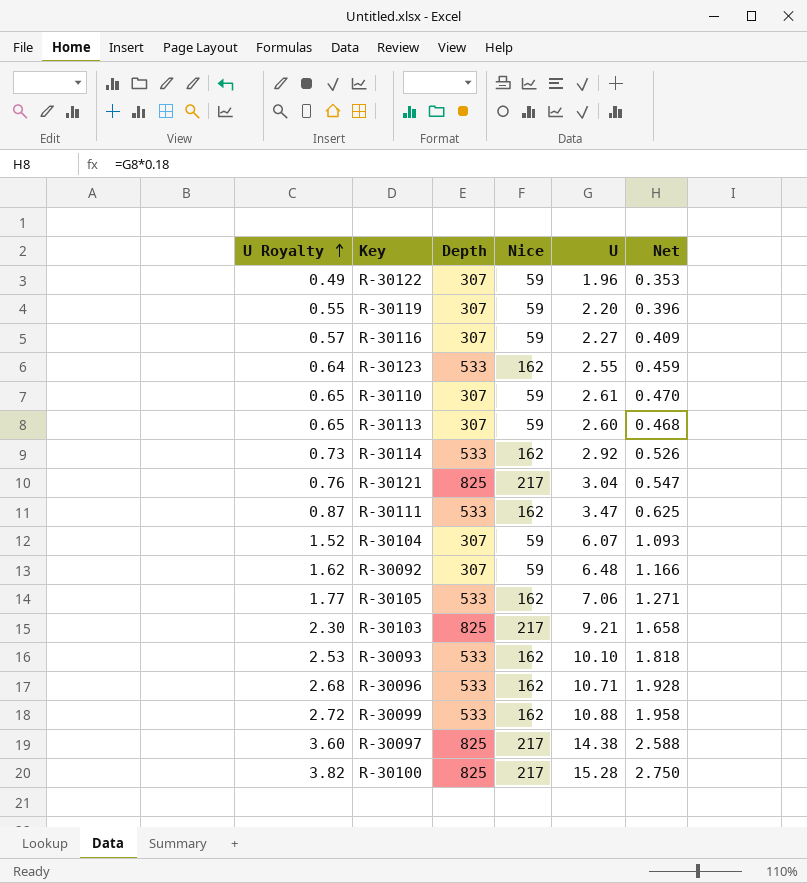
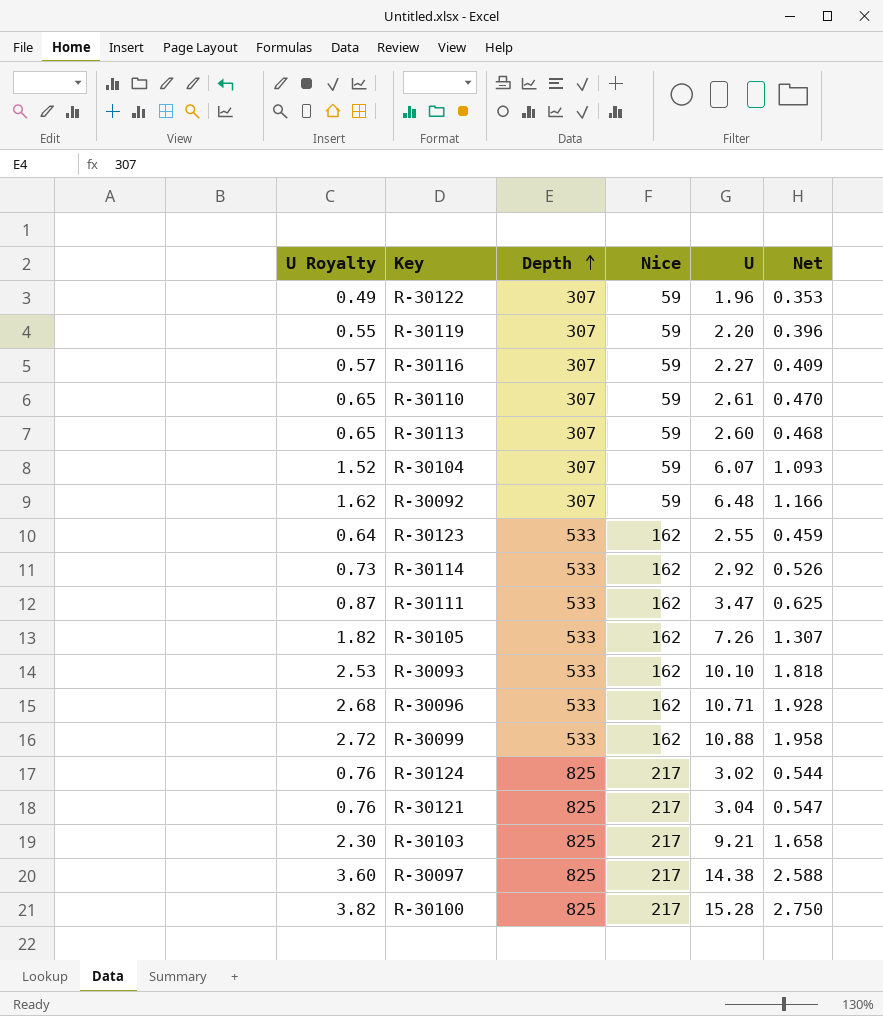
row order: U Royalty ascending -> Depth ascending
R-30105 | U Royalty: 1.77 -> 1.82
R-30105 | U: 7.06 -> 7.26
R-30105 | Net: 1.271 -> 1.307
row R-30124: none -> 0.76 | 825 | 217 | 3.02 | 0.544

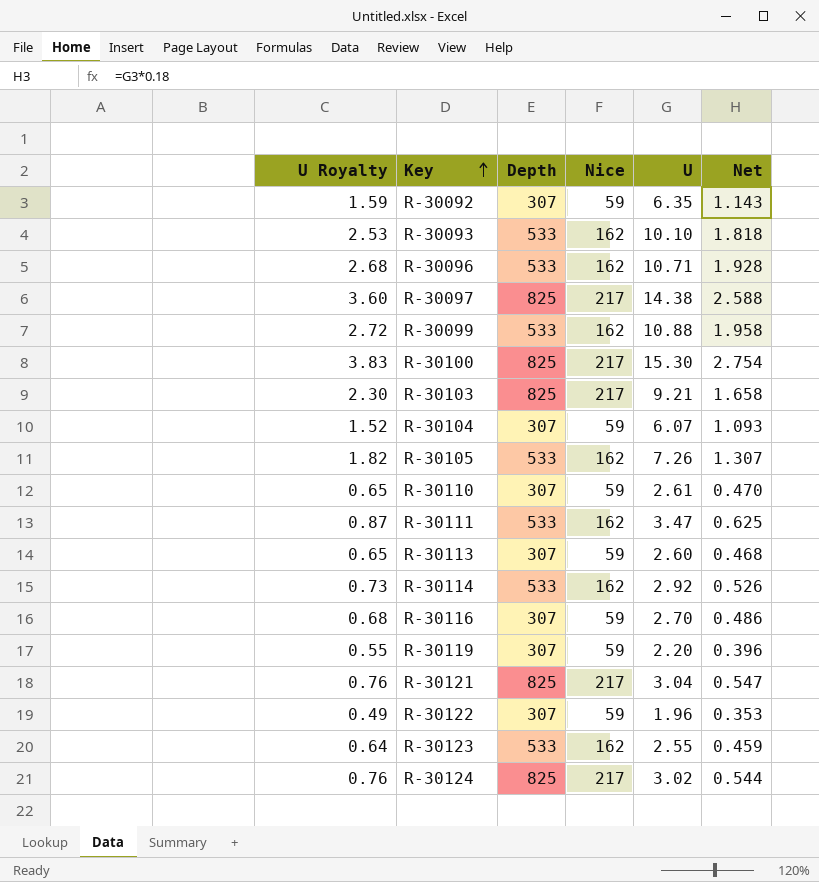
row order: Depth ascending -> Key ascending
R-30092 | U Royalty: 1.62 -> 1.59
R-30092 | U: 6.48 -> 6.35
R-30092 | Net: 1.166 -> 1.143
R-30100 | U Royalty: 3.82 -> 3.83
R-30100 | U: 15.28 -> 15.30
R-30100 | Net: 2.750 -> 2.754
R-30116 | U Royalty: 0.57 -> 0.68
R-30116 | U: 2.27 -> 2.70
R-30116 | Net: 0.409 -> 0.486

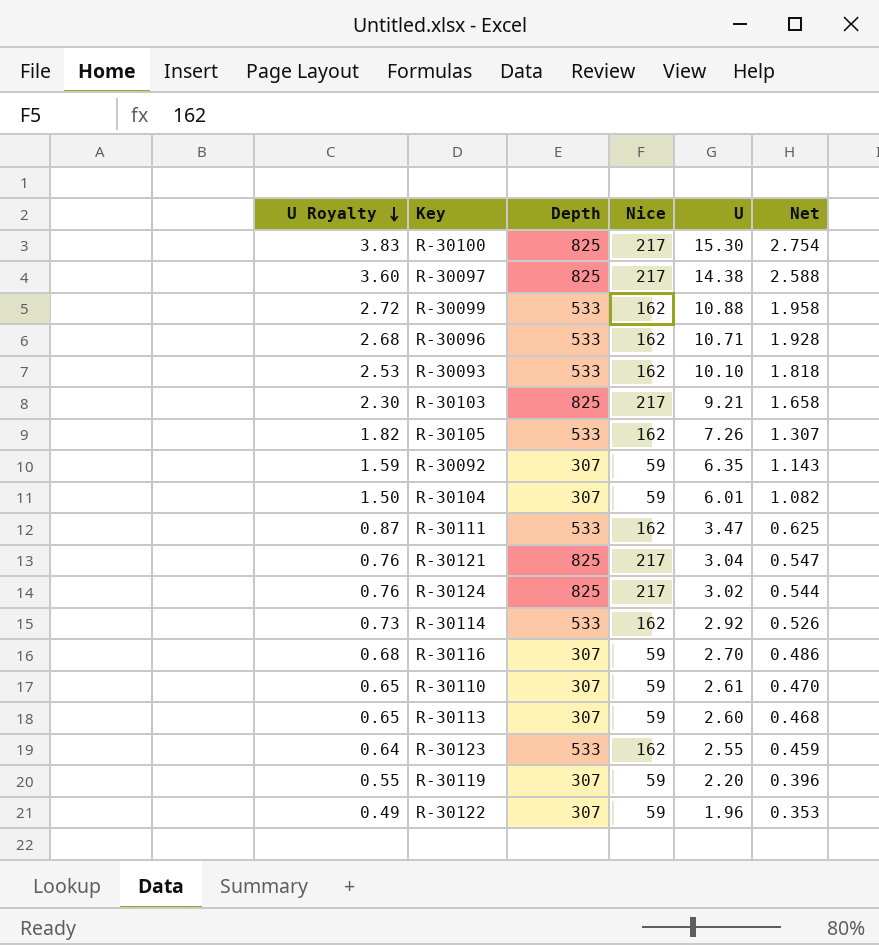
row order: Key ascending -> U Royalty descending
R-30104 | U Royalty: 1.52 -> 1.50
R-30104 | U: 6.07 -> 6.01
R-30104 | Net: 1.093 -> 1.082

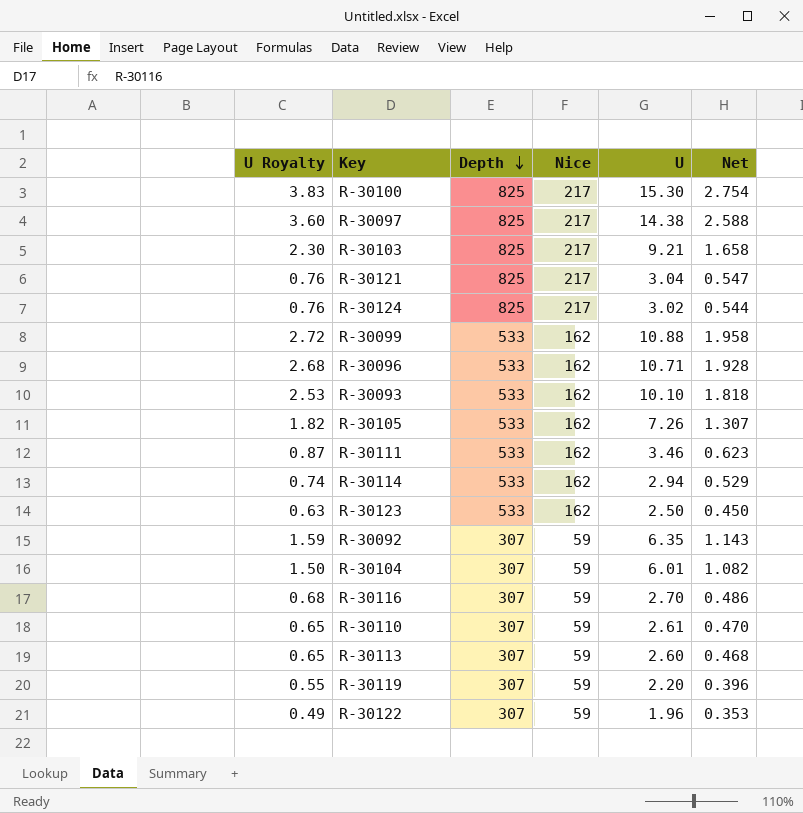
row order: U Royalty descending -> Depth descending
R-30111 | U: 3.47 -> 3.46
R-30111 | Net: 0.625 -> 0.623
R-30114 | U Royalty: 0.73 -> 0.74
R-30114 | U: 2.92 -> 2.94
R-30114 | Net: 0.526 -> 0.529
R-30123 | U Royalty: 0.64 -> 0.63
R-30123 | U: 2.55 -> 2.50
R-30123 | Net: 0.459 -> 0.450

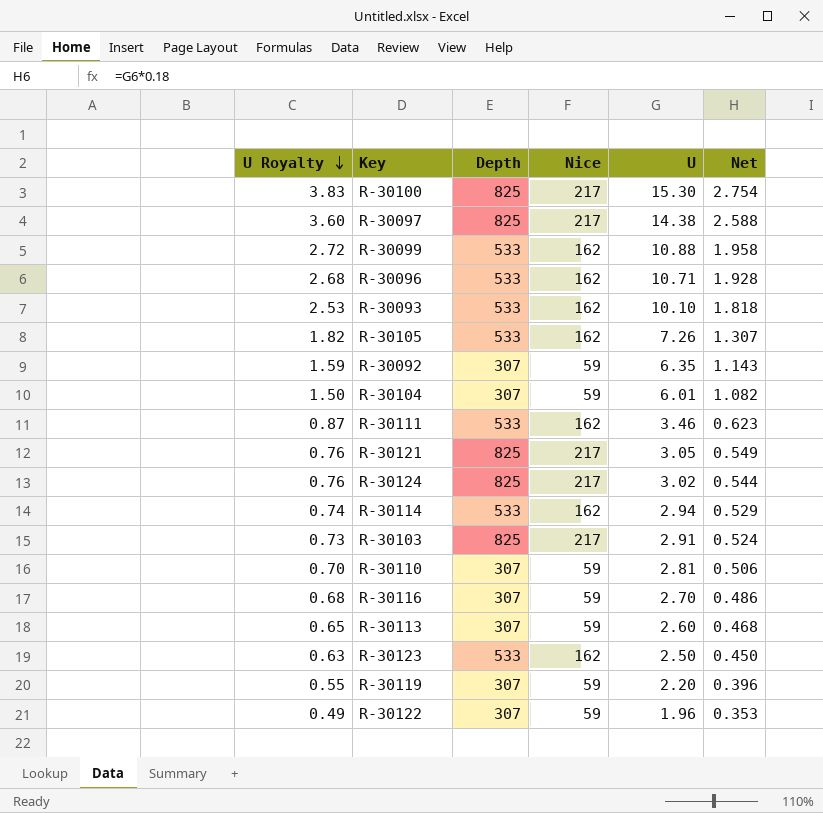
row order: Depth descending -> U Royalty descending
R-30121 | U: 3.04 -> 3.05
R-30121 | Net: 0.547 -> 0.549
R-30103 | U Royalty: 2.30 -> 0.73
R-30103 | U: 9.21 -> 2.91
R-30103 | Net: 1.658 -> 0.524
R-30110 | U Royalty: 0.65 -> 0.70
R-30110 | U: 2.61 -> 2.81
R-30110 | Net: 0.470 -> 0.506

